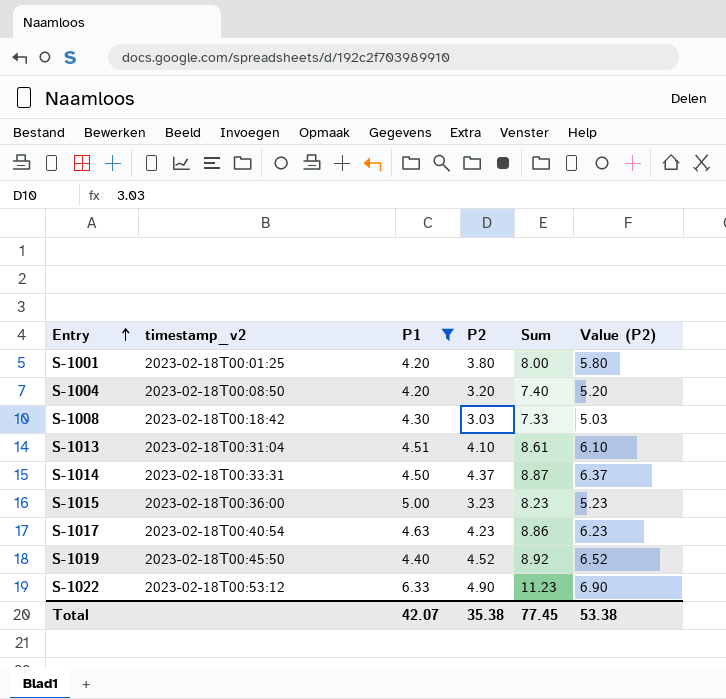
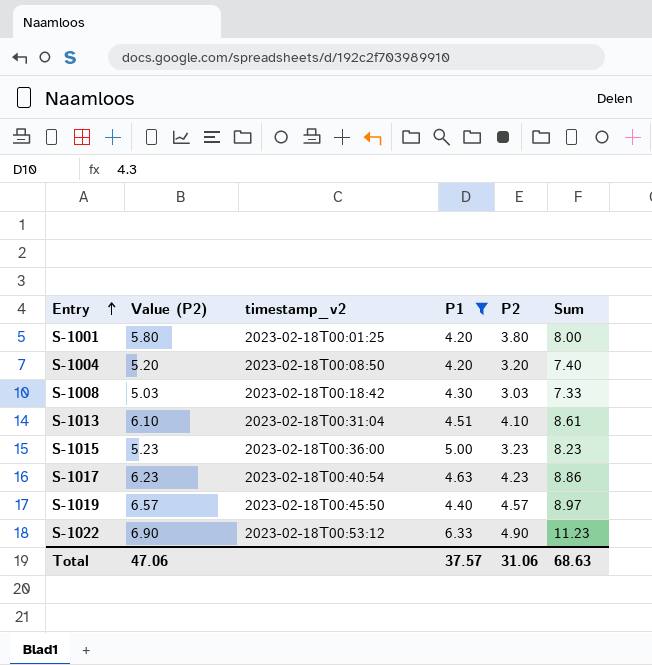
column Value (P2) | position: 6 -> 2
row S-1014: 2023-02-18T00:33:31 | 4.50 | 4.37 | 8.87 | 6.37 -> none
S-1019 | Value (P2): 6.52 -> 6.57
S-1019 | P2: 4.52 -> 4.57
S-1019 | Sum: 8.92 -> 8.97
Total | Value (P2): 53.38 -> 47.06
Total | P1: 42.07 -> 37.57
Total | P2: 35.38 -> 31.06
Total | Sum: 77.45 -> 68.63

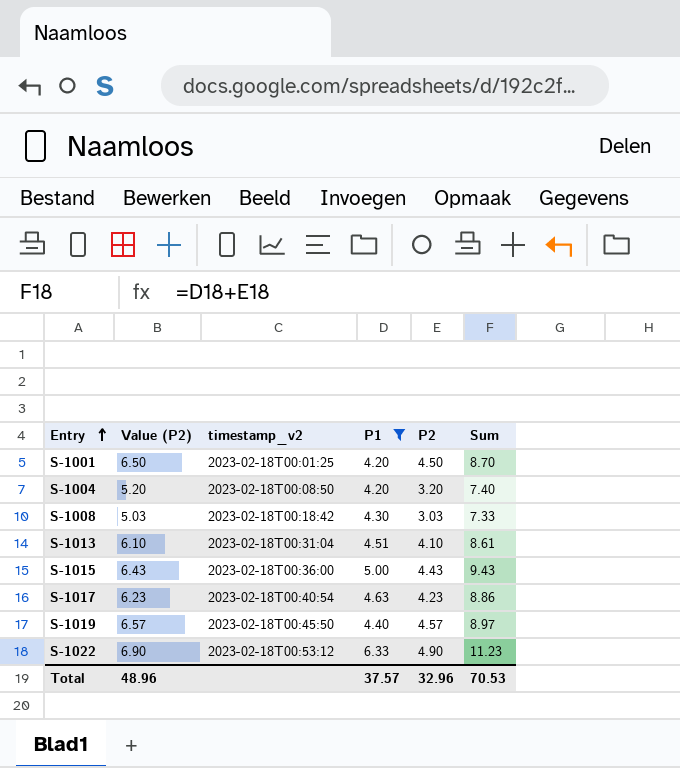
S-1001 | Value (P2): 5.80 -> 6.50
S-1001 | P2: 3.80 -> 4.50
S-1001 | Sum: 8.00 -> 8.70
S-1015 | Value (P2): 5.23 -> 6.43
S-1015 | P2: 3.23 -> 4.43
S-1015 | Sum: 8.23 -> 9.43
Total | Value (P2): 47.06 -> 48.96
Total | P2: 31.06 -> 32.96
Total | Sum: 68.63 -> 70.53

